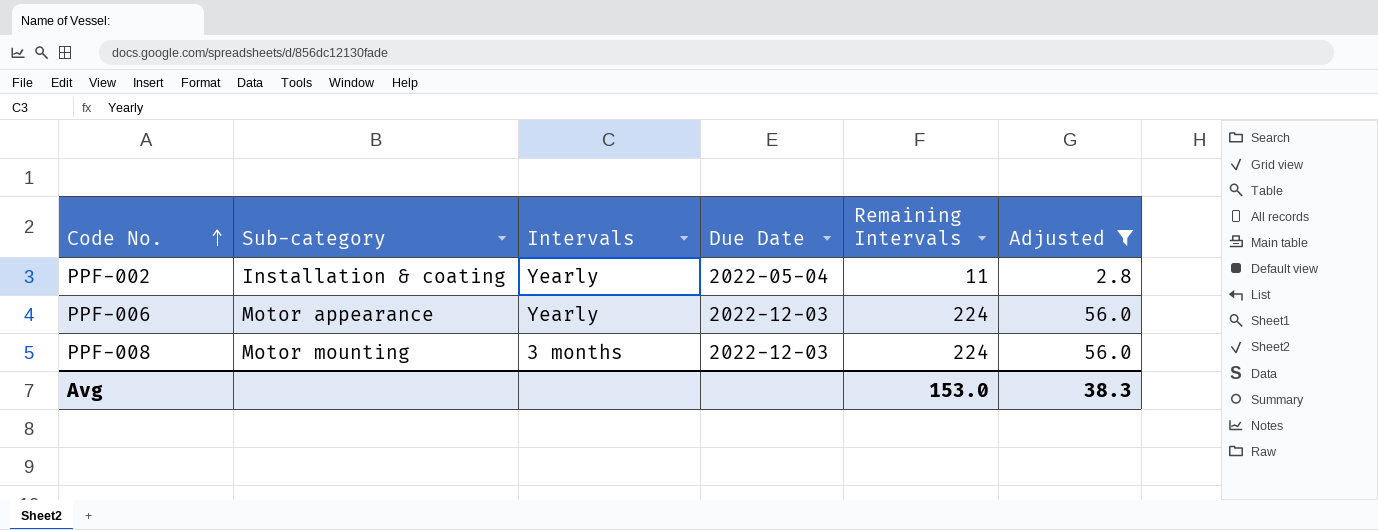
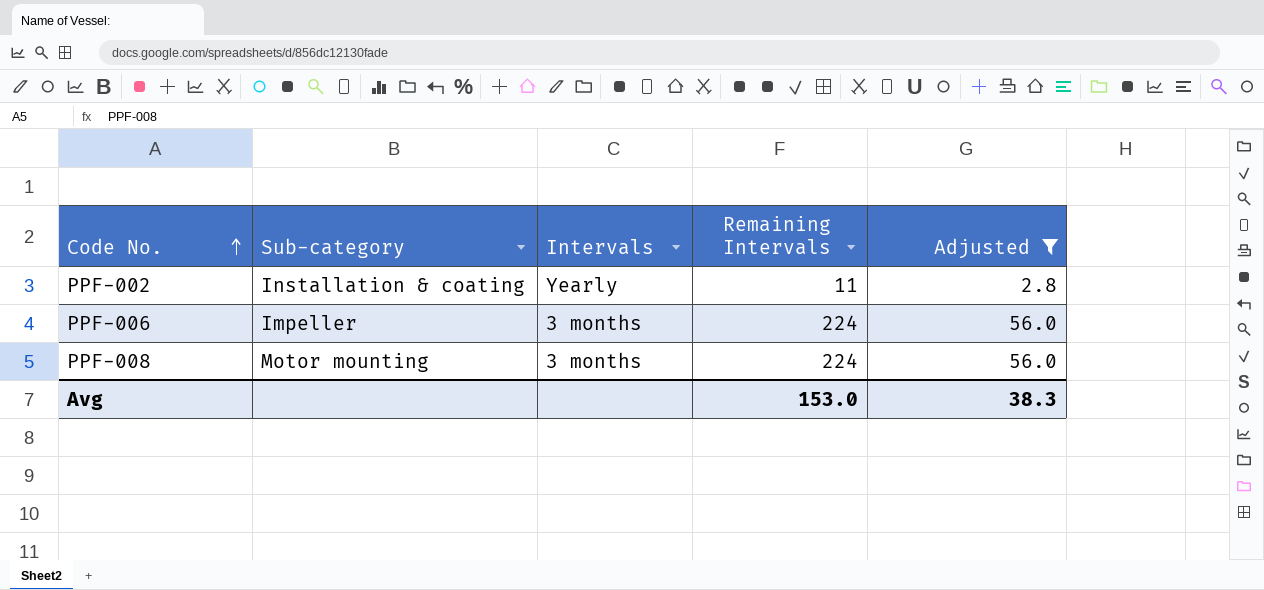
column Due Date | position: 4 -> none
PPF-006 | Sub-category: Motor appearance -> Impeller
PPF-006 | Intervals: Yearly -> 3 months

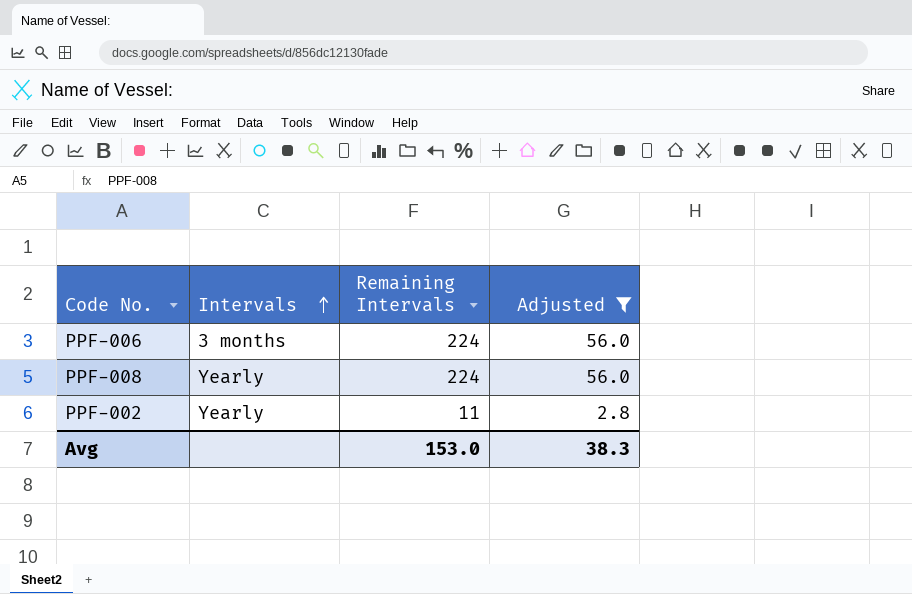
row order: Code No. ascending -> Intervals ascending
column Sub-category | position: 2 -> none
PPF-008 | Intervals: 3 months -> Yearly

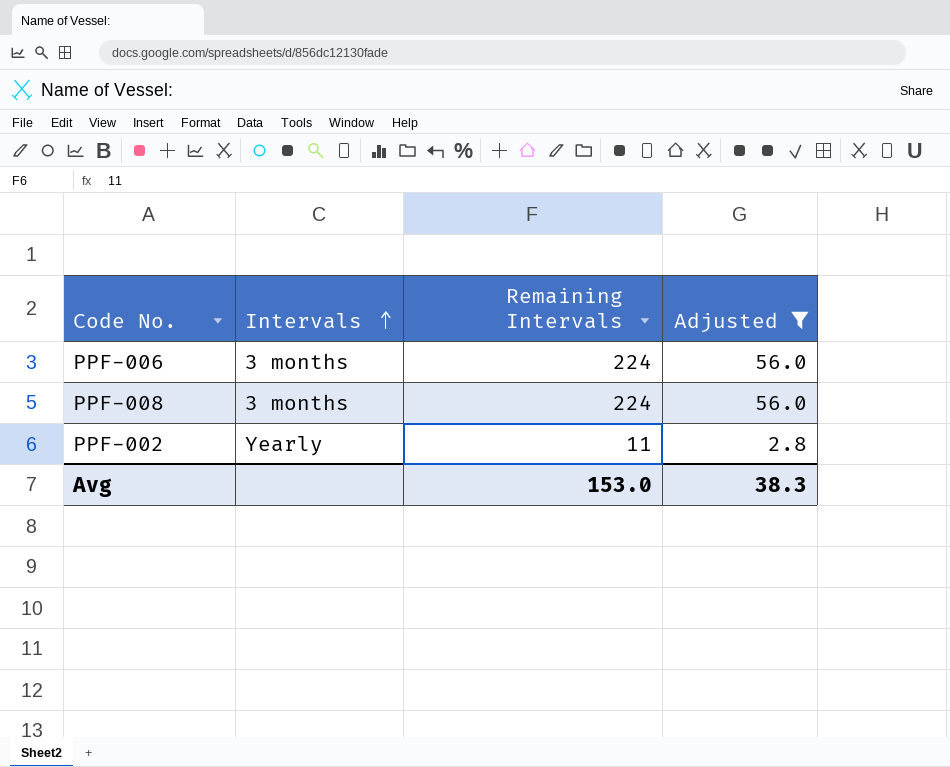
PPF-008 | Intervals: Yearly -> 3 months

